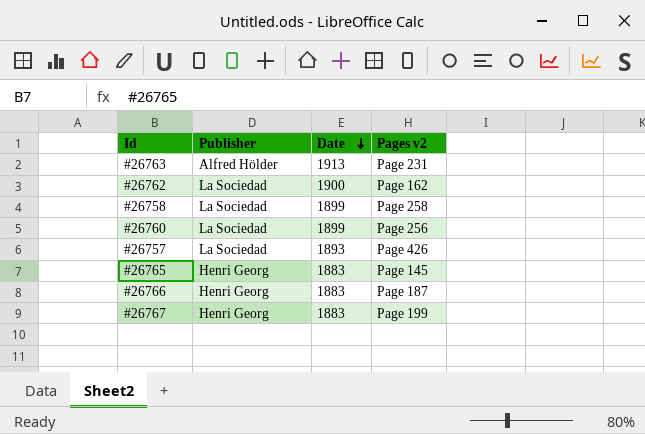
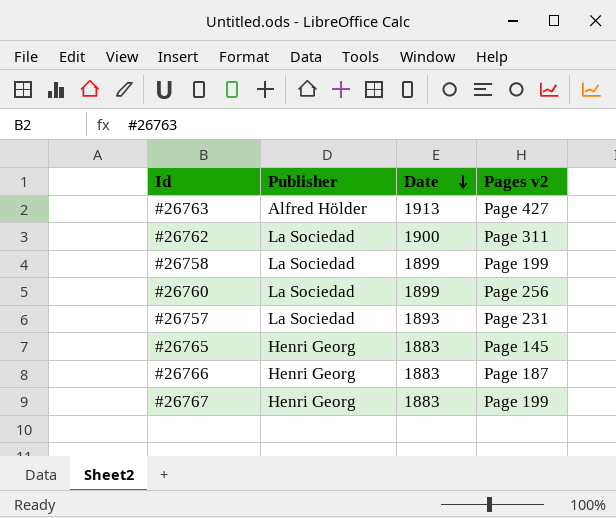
#26763 | Pages v2: Page 231 -> Page 427
#26762 | Pages v2: Page 162 -> Page 311
#26758 | Pages v2: Page 258 -> Page 199
#26757 | Pages v2: Page 426 -> Page 231

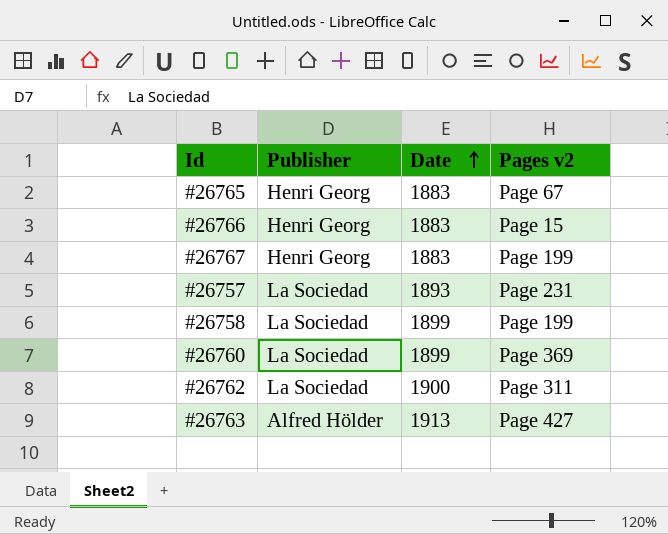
row order: Date descending -> Date ascending
#26765 | Pages v2: Page 145 -> Page 67
#26766 | Pages v2: Page 187 -> Page 15
#26760 | Pages v2: Page 256 -> Page 369

